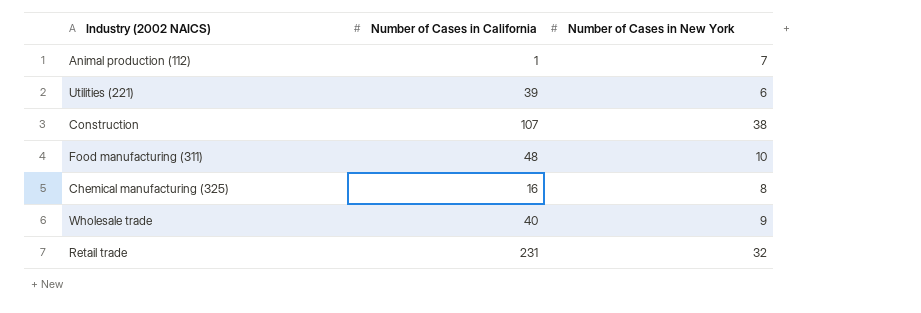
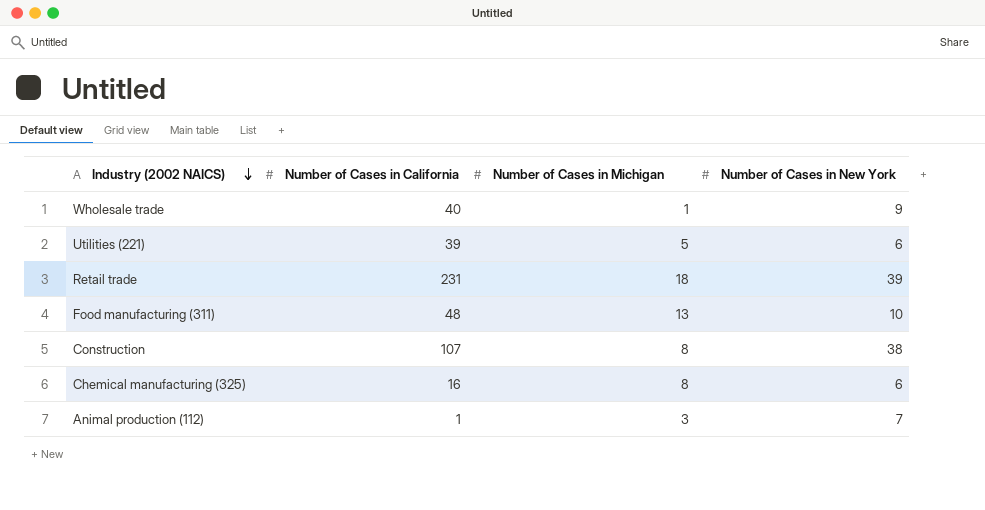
row order: none -> Industry (2002 NAICS) descending
column Number of Cases in Michigan | position: none -> 3
Retail trade | Number of Cases in New York: 32 -> 39
Chemical manufacturing (325) | Number of Cases in New York: 8 -> 6

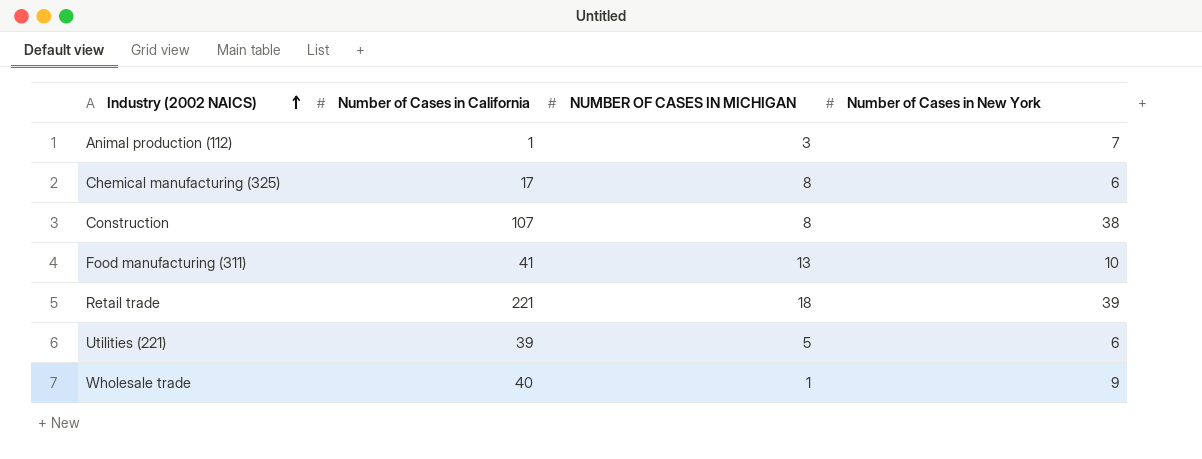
row order: Industry (2002 NAICS) descending -> Industry (2002 NAICS) ascending
column name: Number of Cases in Michigan -> NUMBER OF CASES IN MICHIGAN
Chemical manufacturing (325) | Number of Cases in California: 16 -> 17
Food manufacturing (311) | Number of Cases in California: 48 -> 41
Retail trade | Number of Cases in California: 231 -> 221

